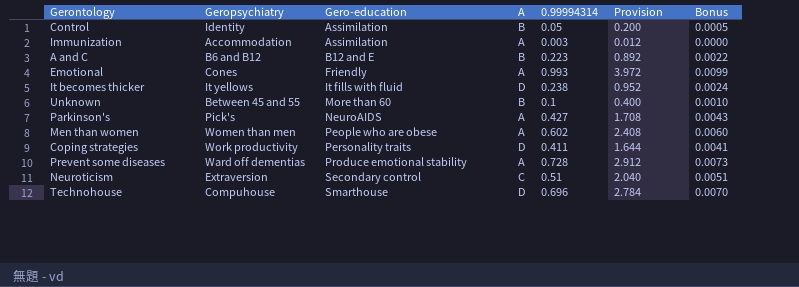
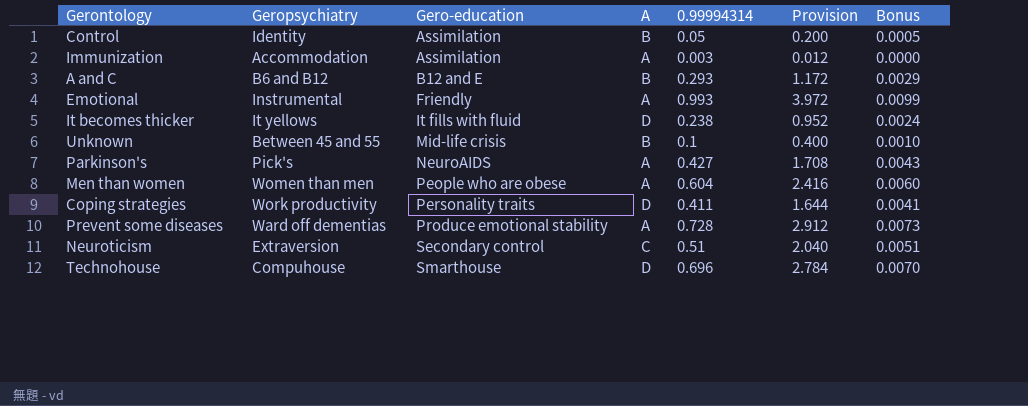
A and C | 0.99994314: 0.223 -> 0.293
A and C | Provision: 0.892 -> 1.172
A and C | Bonus: 0.0022 -> 0.0029
Emotional | Geropsychiatry: Cones -> Instrumental
Unknown | Gero-education: More than 60 -> Mid-life crisis
Men than women | 0.99994314: 0.602 -> 0.604
Men than women | Provision: 2.408 -> 2.416

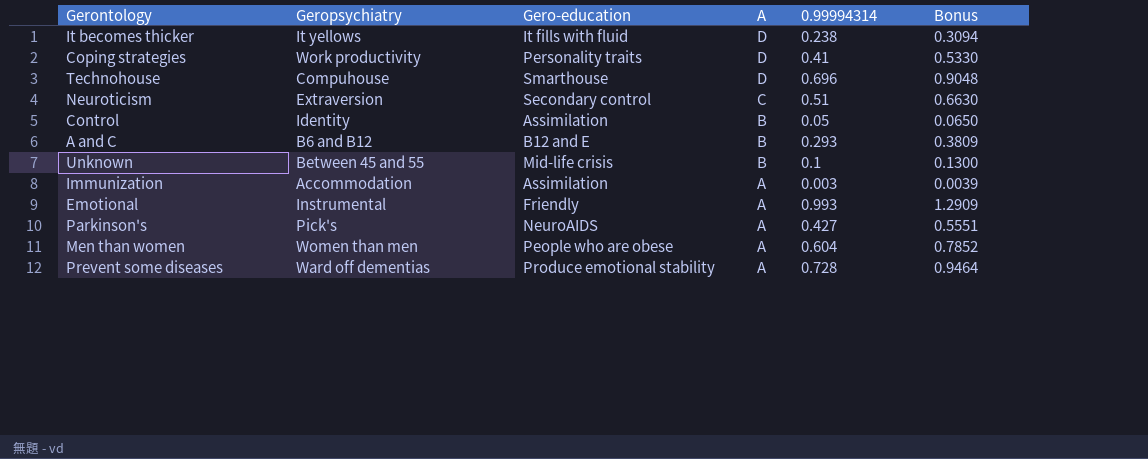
row order: Gero-education ascending -> A descending
column Provision | formula: [0.99994314] * 4 -> none
column Bonus | formula: [0.99994314] * 0.01 -> [0.99994314] * 1.3
Coping strategies | 0.99994314: 0.411 -> 0.41

